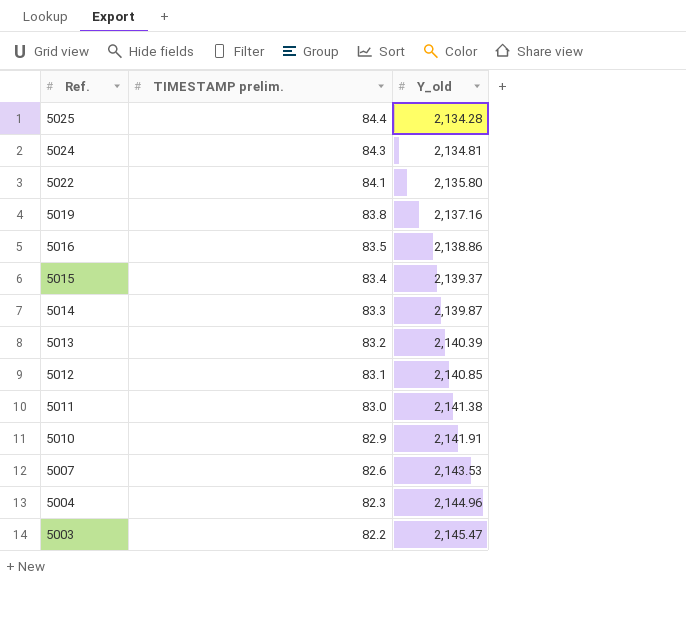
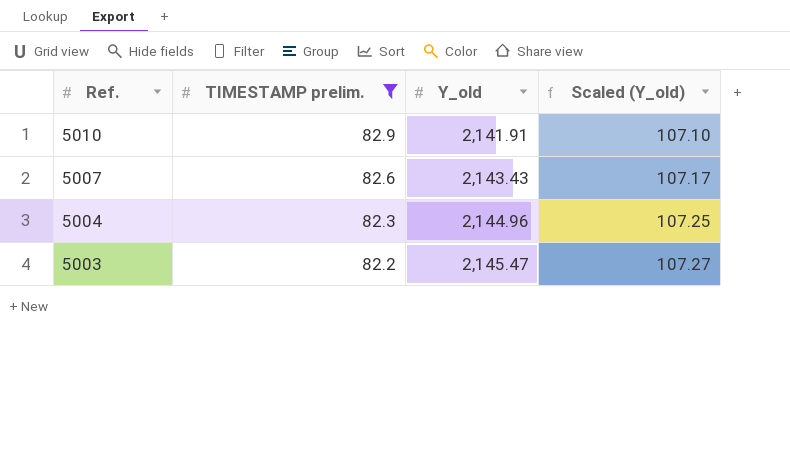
filter: none -> TIMESTAMP prelim. <= 82.9
column Scaled (Y_old) | formula: none -> [Y_old] * 0.05
5007 | Y_old: 2,143.53 -> 2,143.43

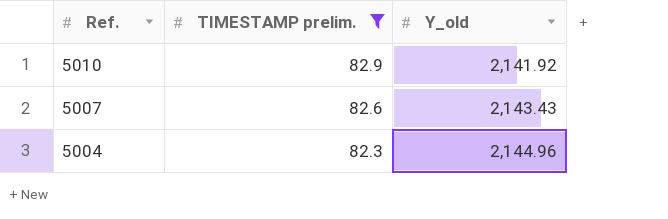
column Scaled (Y_old) | formula: [Y_old] * 0.05 -> none
row 5003: 82.2 | 2,145.47 | 107.27 -> none
5010 | Y_old: 2,141.91 -> 2,141.92

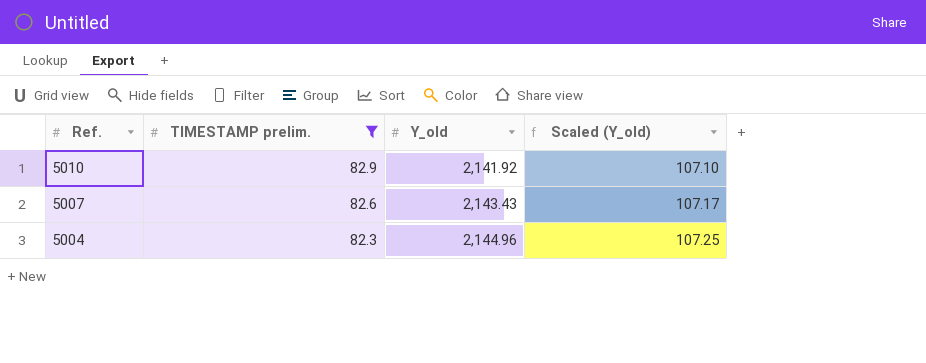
column Scaled (Y_old) | formula: none -> [Y_old] * 0.05

